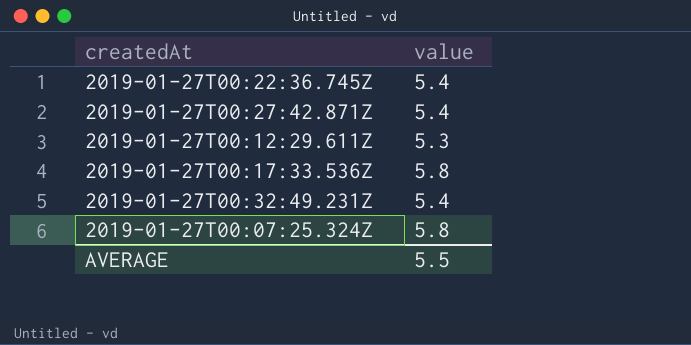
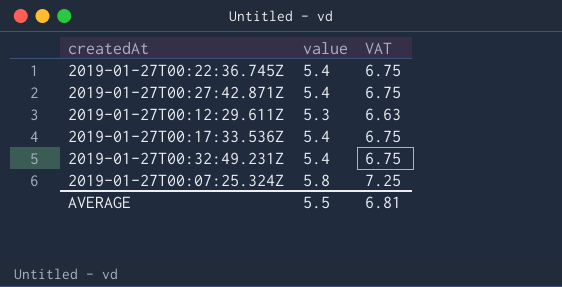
column VAT | formula: none -> [value] * 1.25
2019-01-27T00:17:33.536Z | value: 5.8 -> 5.4

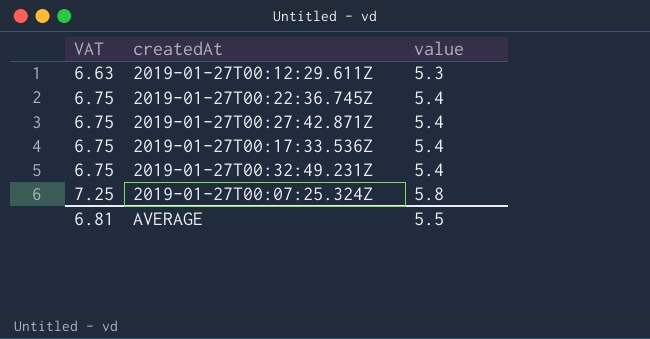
row order: none -> VAT ascending
column VAT | position: 3 -> 1

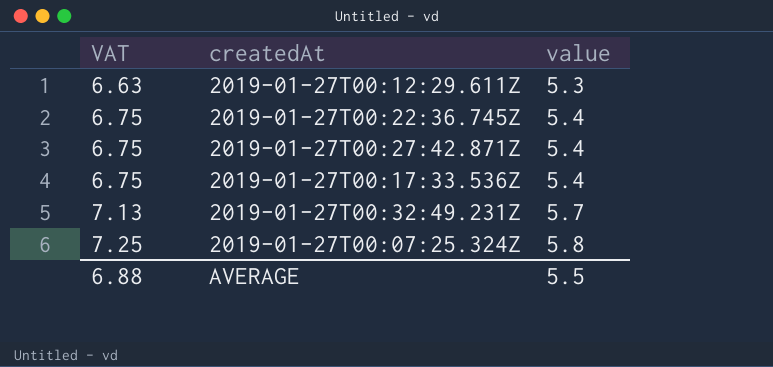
2019-01-27T00:32:49.231Z | VAT: 6.75 -> 7.13
2019-01-27T00:32:49.231Z | value: 5.4 -> 5.7
AVERAGE | VAT: 6.81 -> 6.88

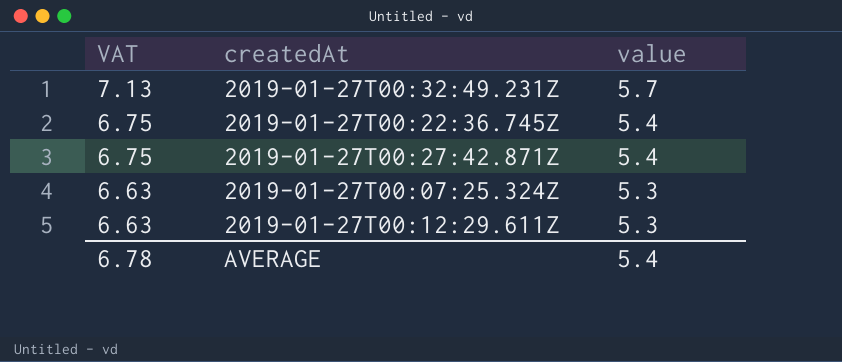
row order: VAT ascending -> VAT descending
row 2019-01-27T00:17:33.536Z: 6.75 | 5.4 -> none
2019-01-27T00:07:25.324Z | VAT: 7.25 -> 6.63
2019-01-27T00:07:25.324Z | value: 5.8 -> 5.3
AVERAGE | VAT: 6.88 -> 6.78
AVERAGE | value: 5.5 -> 5.4

